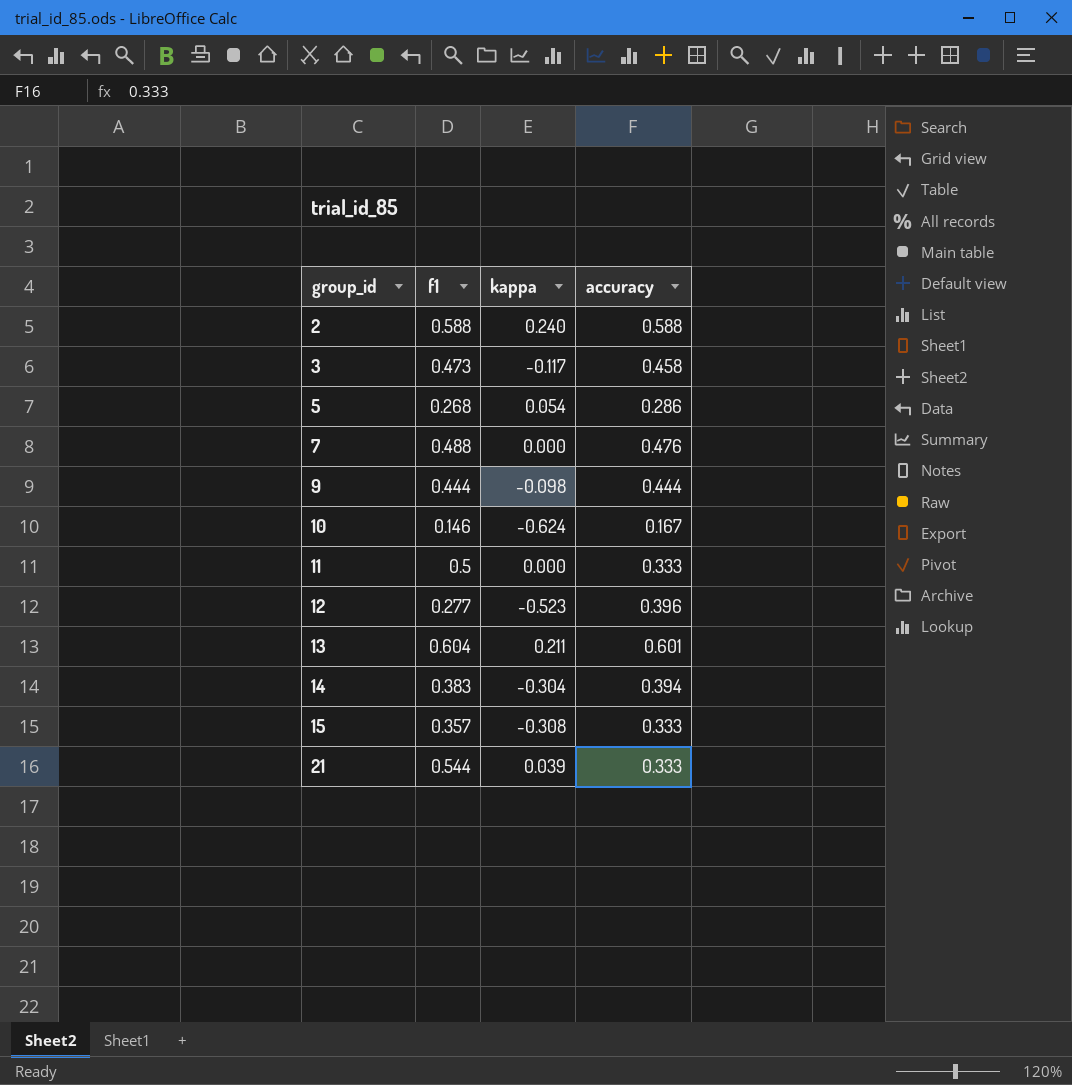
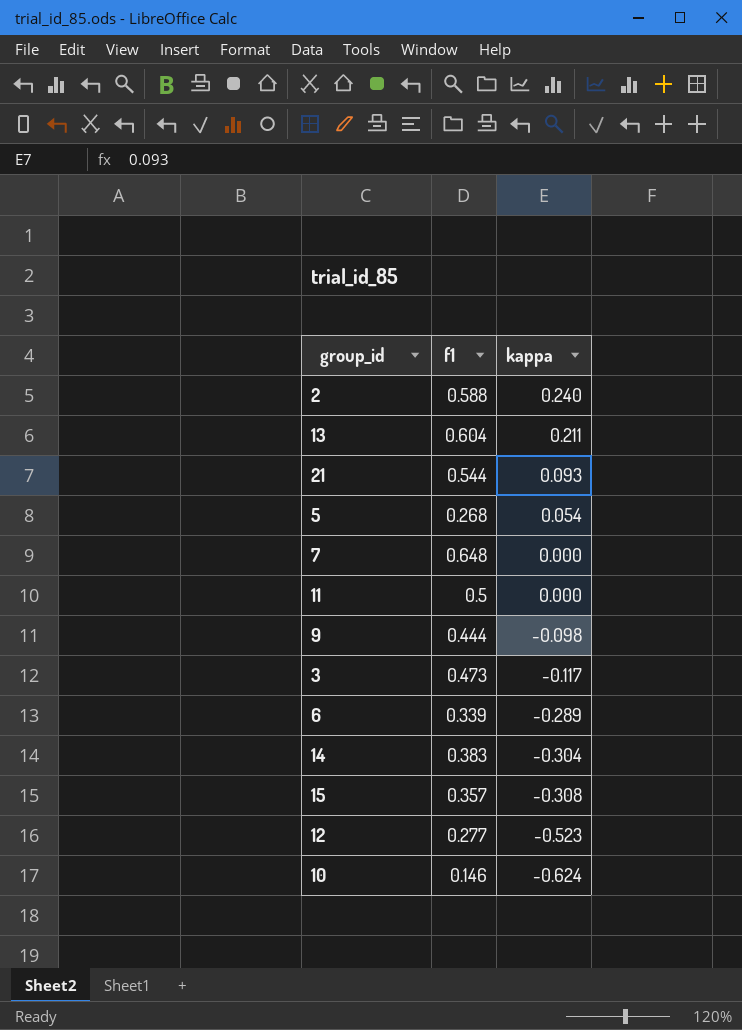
row order: group_id ascending -> kappa descending
column accuracy | position: 4 -> none
21 | kappa: 0.039 -> 0.093
7 | f1: 0.488 -> 0.648
row 6: none -> 0.339 | -0.289

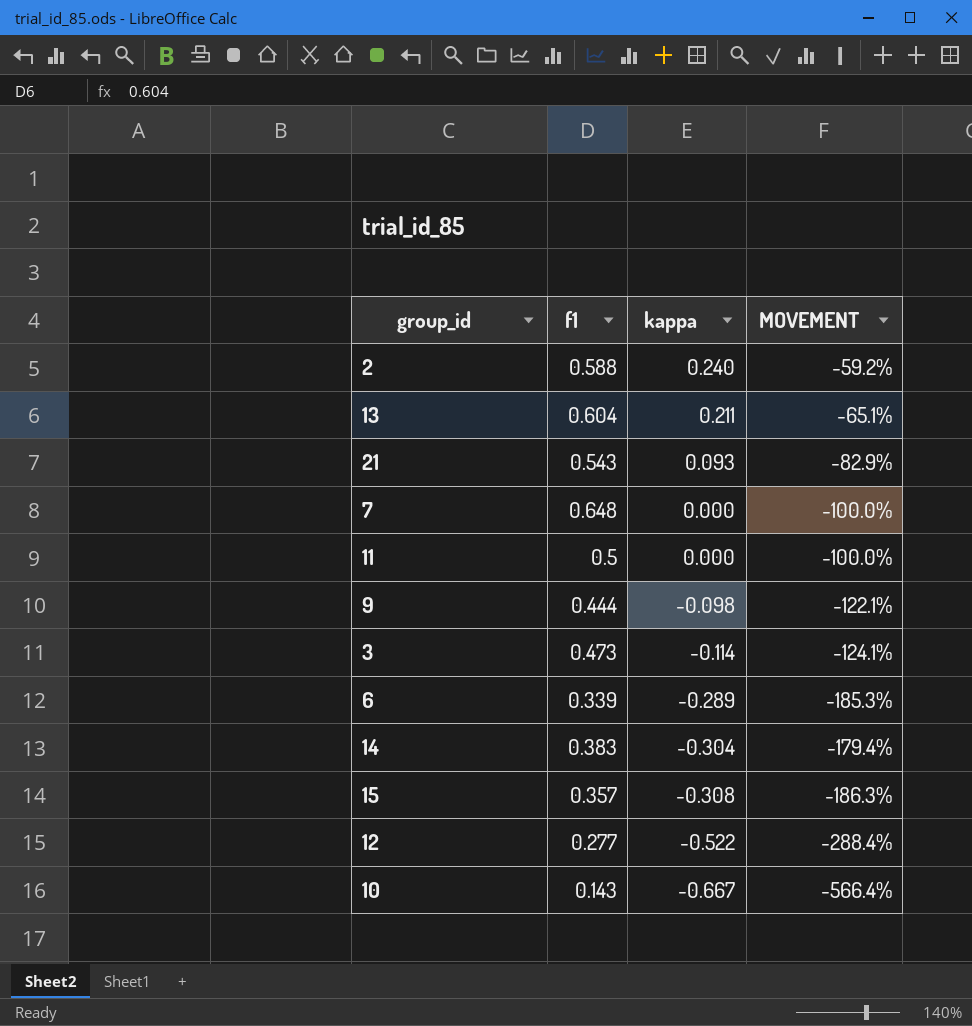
column MOVEMENT | formula: none -> ([kappa] - [f1]) / [f1]
row 5: 0.268 | 0.054 -> none
21 | f1: 0.544 -> 0.543
3 | kappa: -0.117 -> -0.114
12 | kappa: -0.523 -> -0.522
10 | f1: 0.146 -> 0.143
10 | kappa: -0.624 -> -0.667

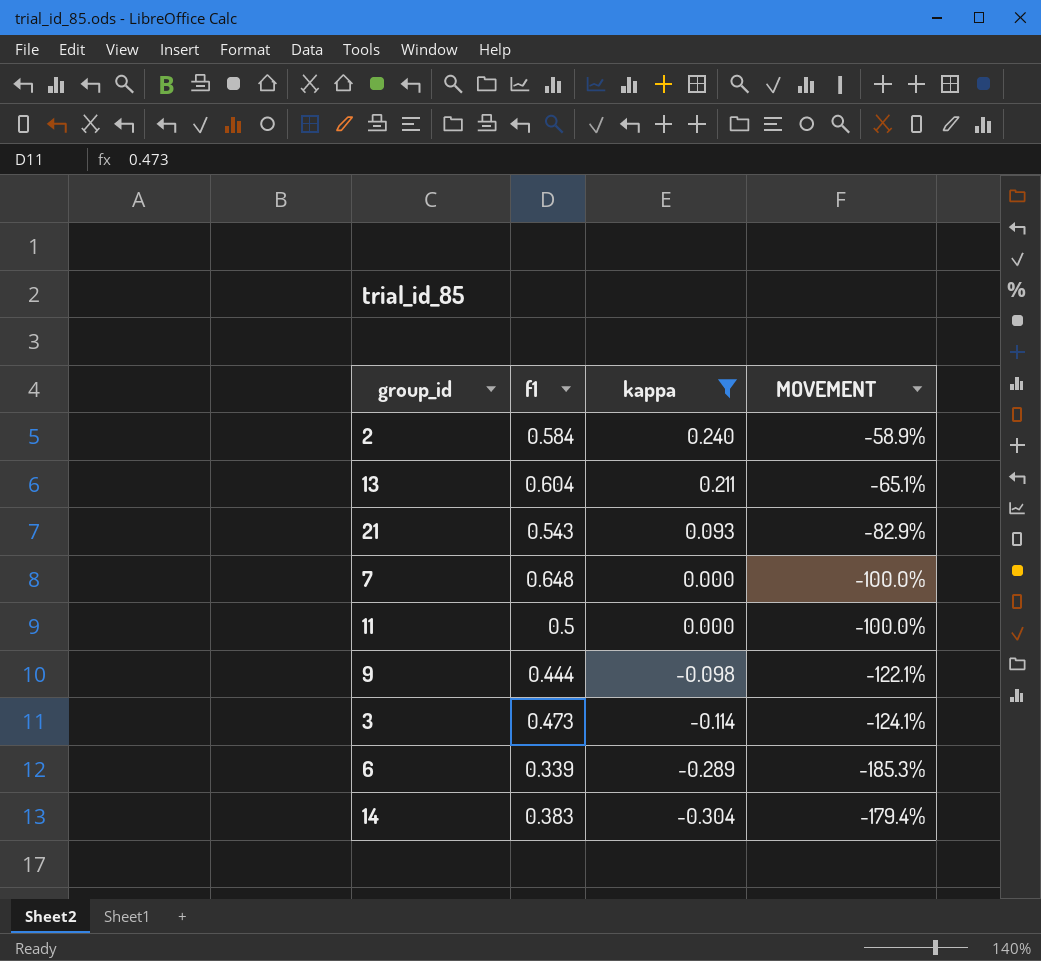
filter: none -> kappa >= -0.304
2 | f1: 0.588 -> 0.584
2 | MOVEMENT: -59.2% -> -58.9%

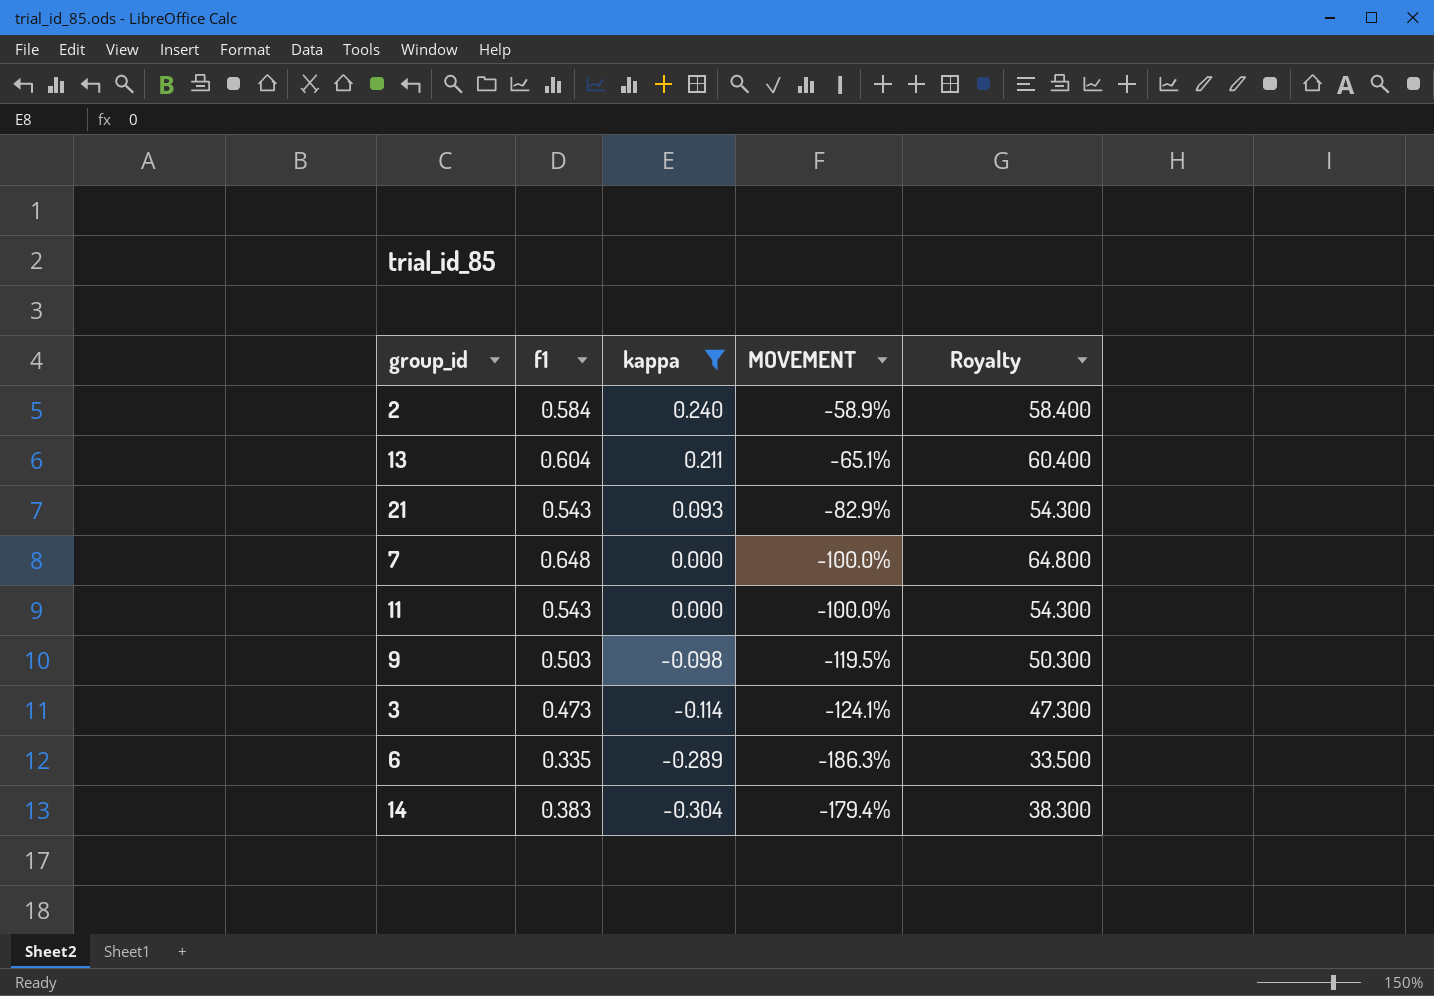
column Royalty | formula: none -> [f1] * 100
11 | f1: 0.5 -> 0.543
9 | f1: 0.444 -> 0.503
9 | MOVEMENT: -122.1% -> -119.5%
6 | f1: 0.339 -> 0.335
6 | MOVEMENT: -185.3% -> -186.3%

